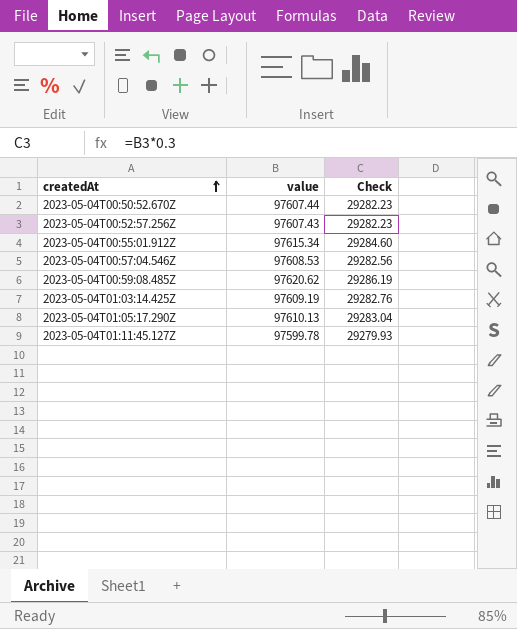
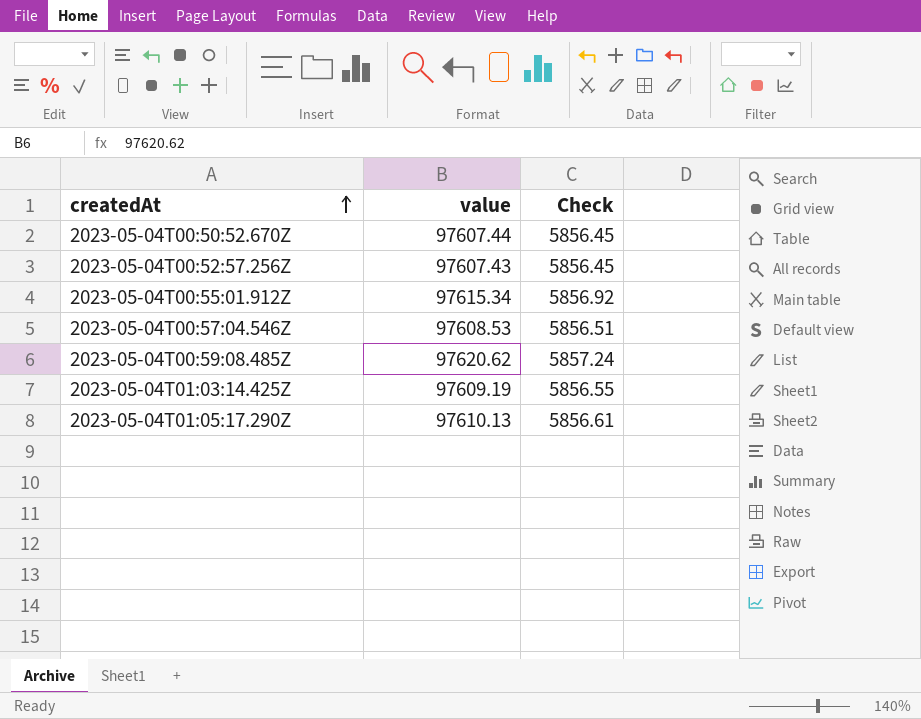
column Check | formula: [value] * 0.3 -> [value] * 0.06
row 2023-05-04T01:11:45.127Z: 97599.78 | 29279.93 -> none

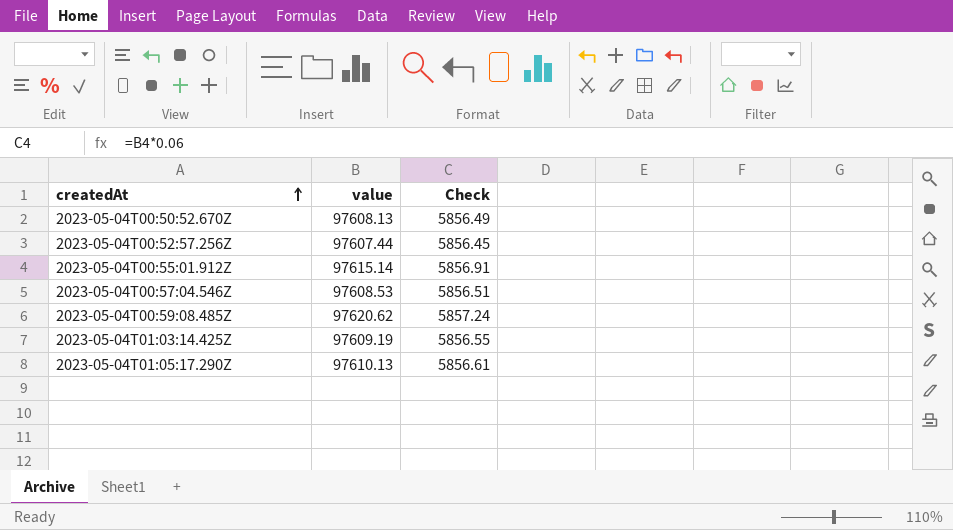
2023-05-04T00:50:52.670Z | value: 97607.44 -> 97608.13
2023-05-04T00:50:52.670Z | Check: 5856.45 -> 5856.49
2023-05-04T00:52:57.256Z | value: 97607.43 -> 97607.44
2023-05-04T00:55:01.912Z | value: 97615.34 -> 97615.14
2023-05-04T00:55:01.912Z | Check: 5856.92 -> 5856.91

